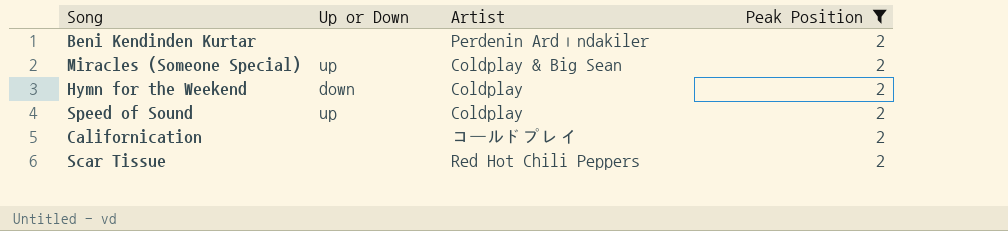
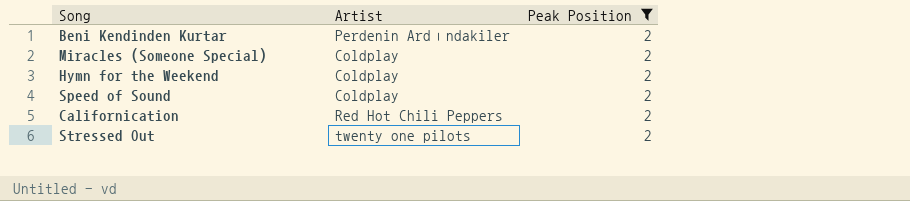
column Up or Down | position: 2 -> none
row Scar Tissue: none | Red Hot Chili Peppers | 2 -> none
Miracles (Someone Special) | Artist: Coldplay & Big Sean -> Coldplay
Californication | Artist: コールドプレイ -> Red Hot Chili Peppers
row Stressed Out: none -> twenty one pilots | 2

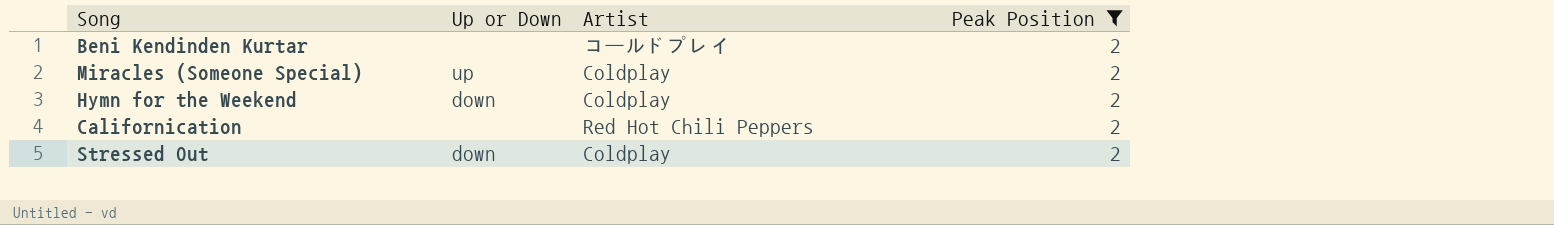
column Up or Down | position: none -> 2
row Speed of Sound: Coldplay | 2 -> none
Beni Kendinden Kurtar | Artist: Perdenin Ardındakiler -> コールドプレイ
Stressed Out | Artist: twenty one pilots -> Coldplay

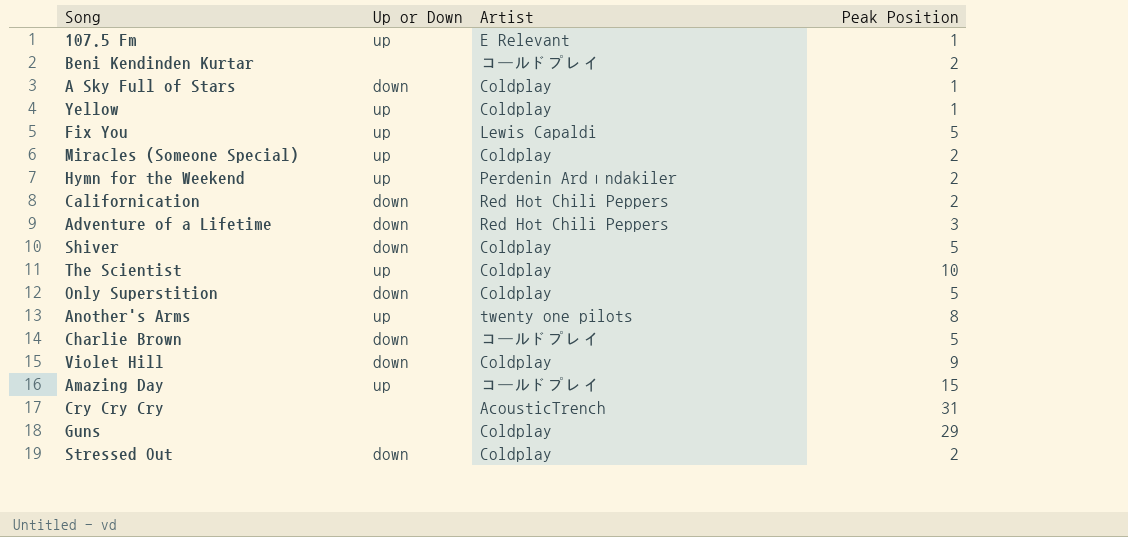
filter: Peak Position = 2 -> none
Hymn for the Weekend | Up or Down: down -> up
Hymn for the Weekend | Artist: Coldplay -> Perdenin Ardındakiler
Californication | Up or Down: none -> down

